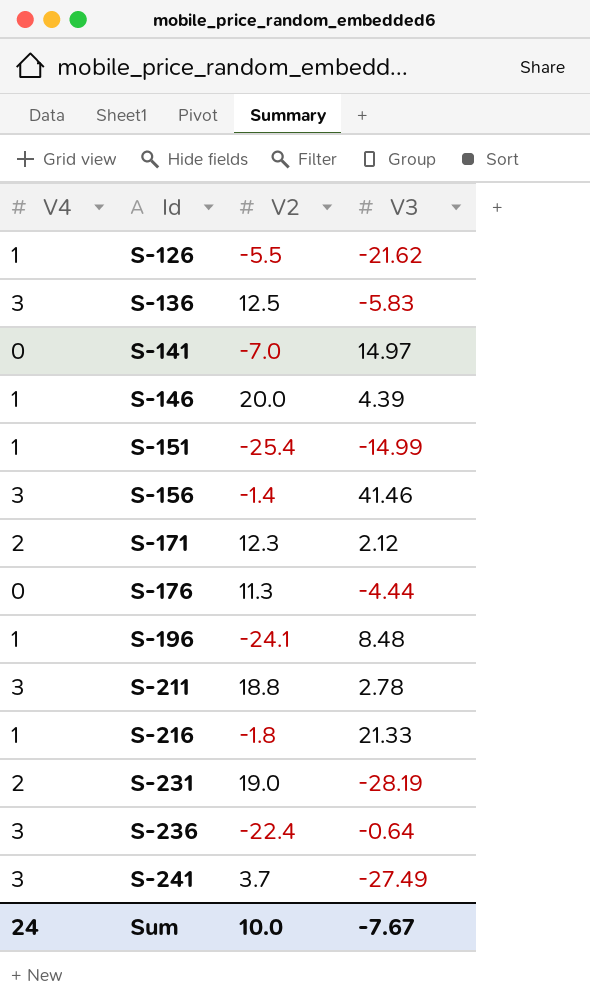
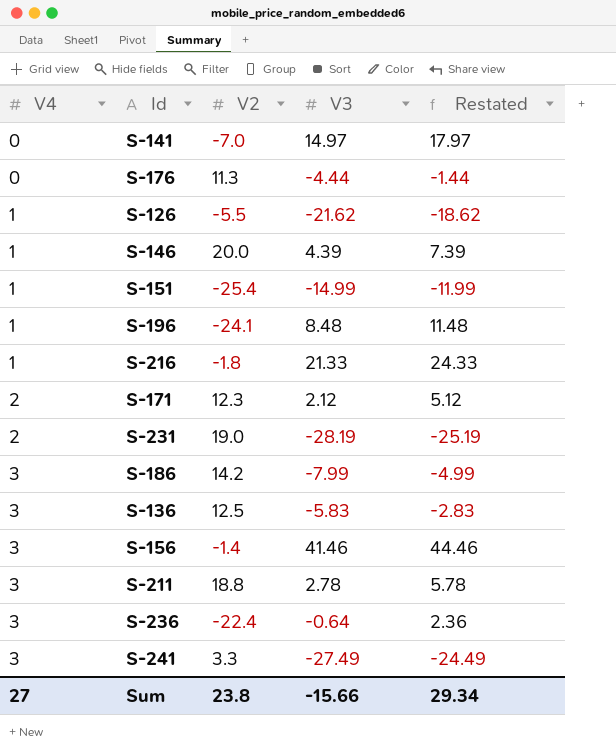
row order: Id ascending -> V4 ascending
column Restated | formula: none -> [V3] + 3
row S-186: none -> 3 | 14.2 | -7.99 | -4.99
S-241 | V2: 3.7 -> 3.3
Sum | V4: 24 -> 27
Sum | V2: 10.0 -> 23.8
Sum | V3: -7.67 -> -15.66

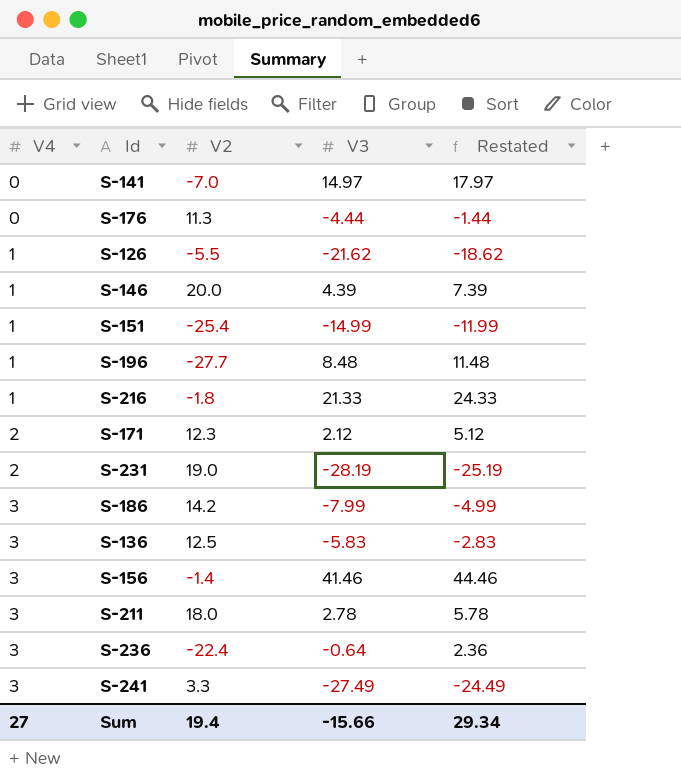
S-196 | V2: -24.1 -> -27.7
S-211 | V2: 18.8 -> 18.0
Sum | V2: 23.8 -> 19.4

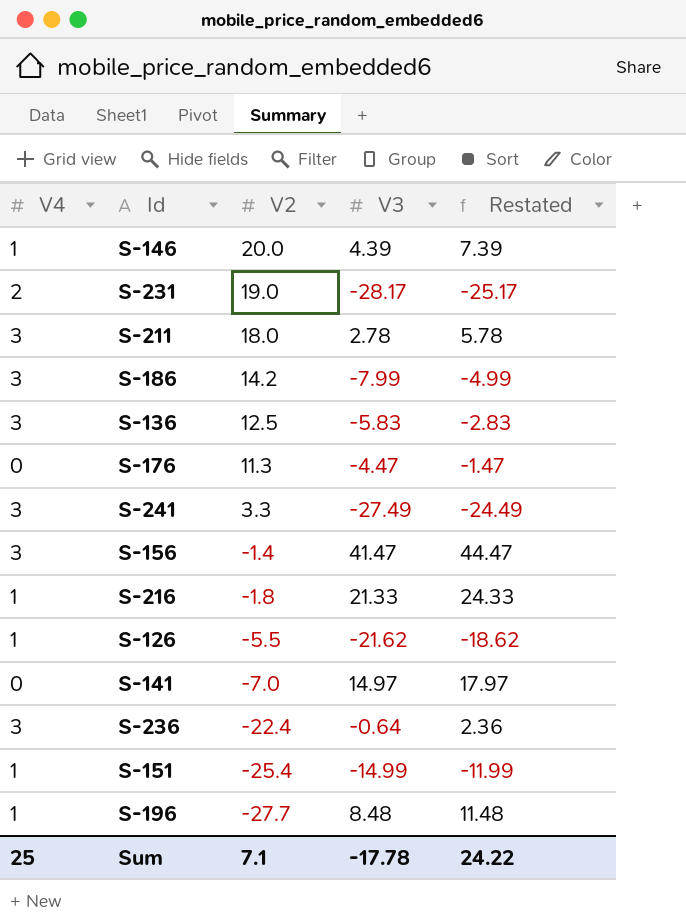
row order: V4 ascending -> V2 descending
row S-171: 2 | 12.3 | 2.12 | 5.12 -> none
S-231 | V3: -28.19 -> -28.17
S-231 | Restated: -25.19 -> -25.17
S-176 | V3: -4.44 -> -4.47
S-176 | Restated: -1.44 -> -1.47
S-156 | V3: 41.46 -> 41.47
S-156 | Restated: 44.46 -> 44.47
Sum | V4: 27 -> 25
Sum | V2: 19.4 -> 7.1
Sum | V3: -15.66 -> -17.78
Sum | Restated: 29.34 -> 24.22

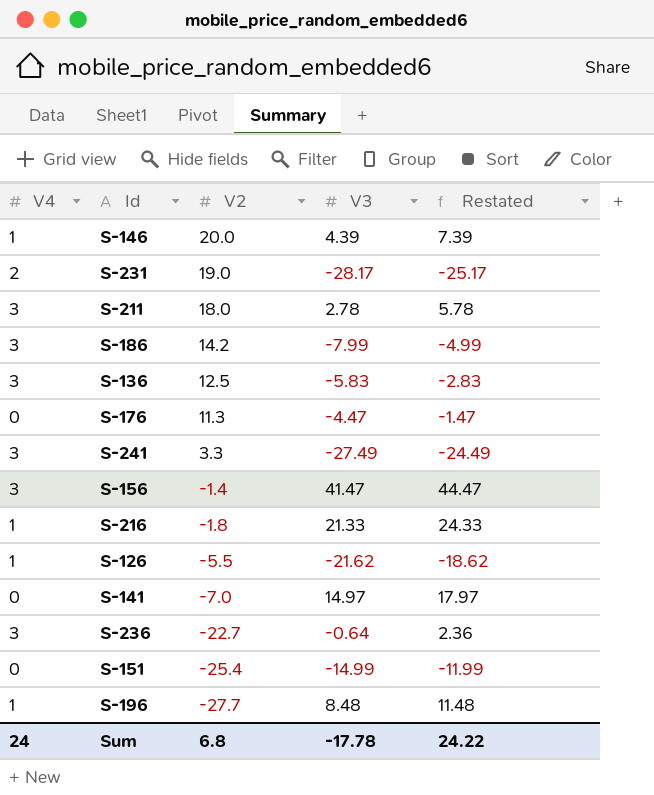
S-236 | V2: -22.4 -> -22.7
S-151 | V4: 1 -> 0
Sum | V4: 25 -> 24
Sum | V2: 7.1 -> 6.8

